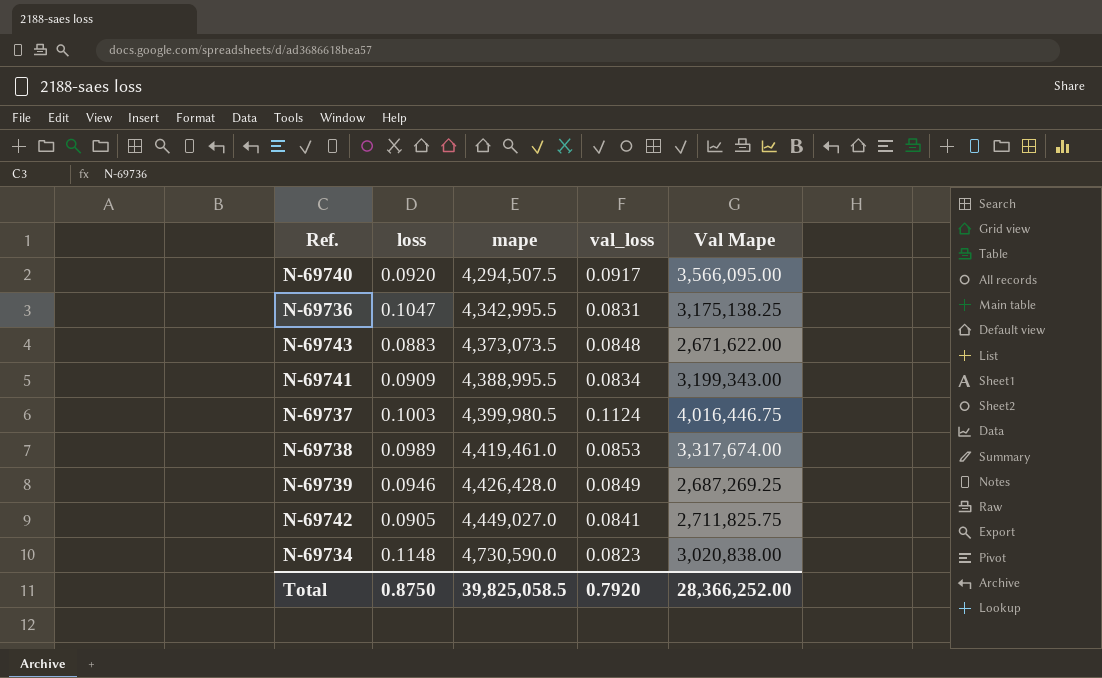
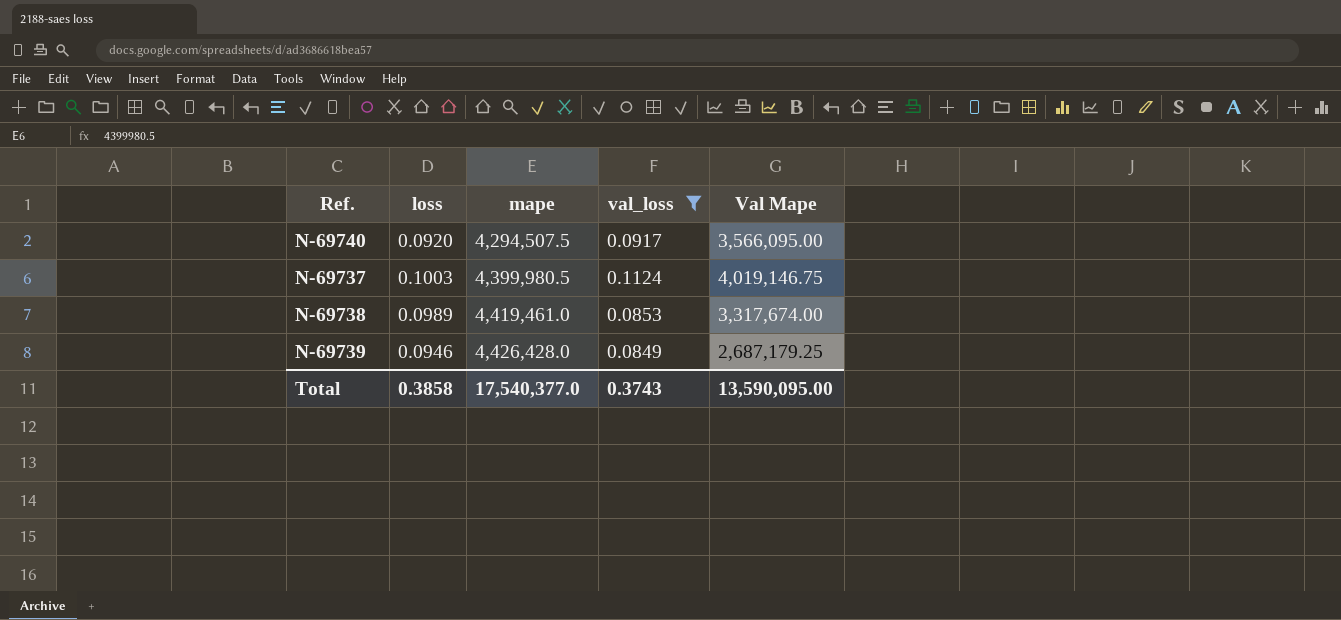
filter: none -> val_loss >= 0.0849
N-69737 | Val Mape: 4,016,446.75 -> 4,019,146.75
N-69739 | Val Mape: 2,687,269.25 -> 2,687,179.25
Total | loss: 0.8750 -> 0.3858
Total | mape: 39,825,058.5 -> 17,540,377.0
Total | val_loss: 0.7920 -> 0.3743
Total | Val Mape: 28,366,252.00 -> 13,590,095.00

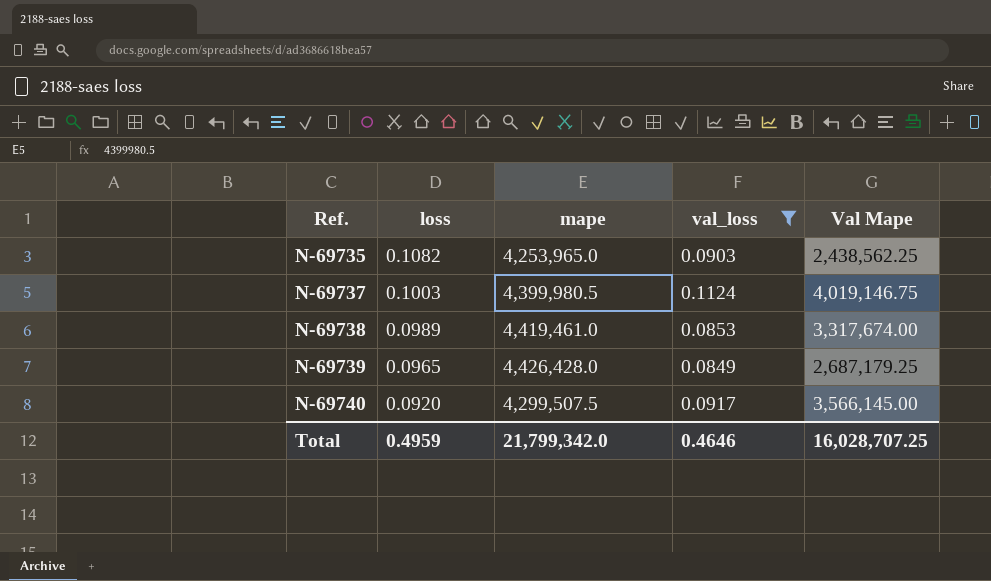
row order: mape ascending -> Ref. ascending
row N-69735: none -> 0.1082 | 4,253,965.0 | 0.0903 | 2,438,562.25
N-69739 | loss: 0.0946 -> 0.0965
N-69740 | mape: 4,294,507.5 -> 4,299,507.5
N-69740 | Val Mape: 3,566,095.00 -> 3,566,145.00
Total | loss: 0.3858 -> 0.4959
Total | mape: 17,540,377.0 -> 21,799,342.0
Total | val_loss: 0.3743 -> 0.4646
Total | Val Mape: 13,590,095.00 -> 16,028,707.25

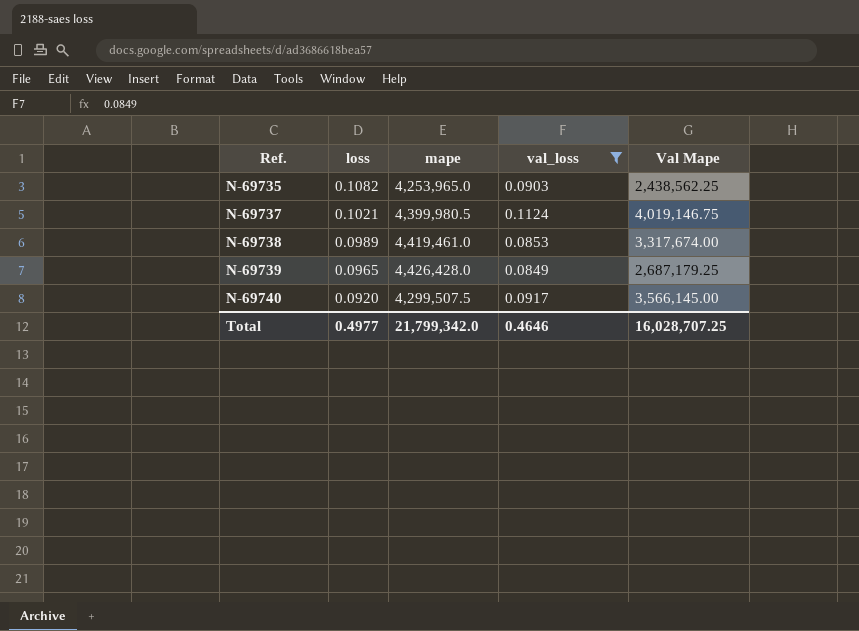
N-69737 | loss: 0.1003 -> 0.1021
Total | loss: 0.4959 -> 0.4977

